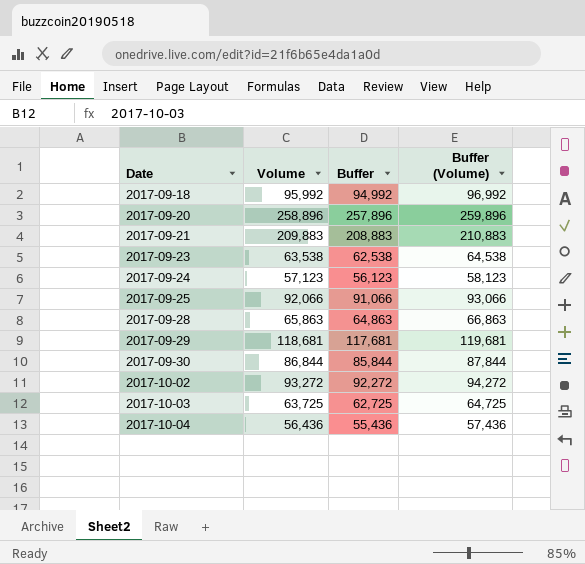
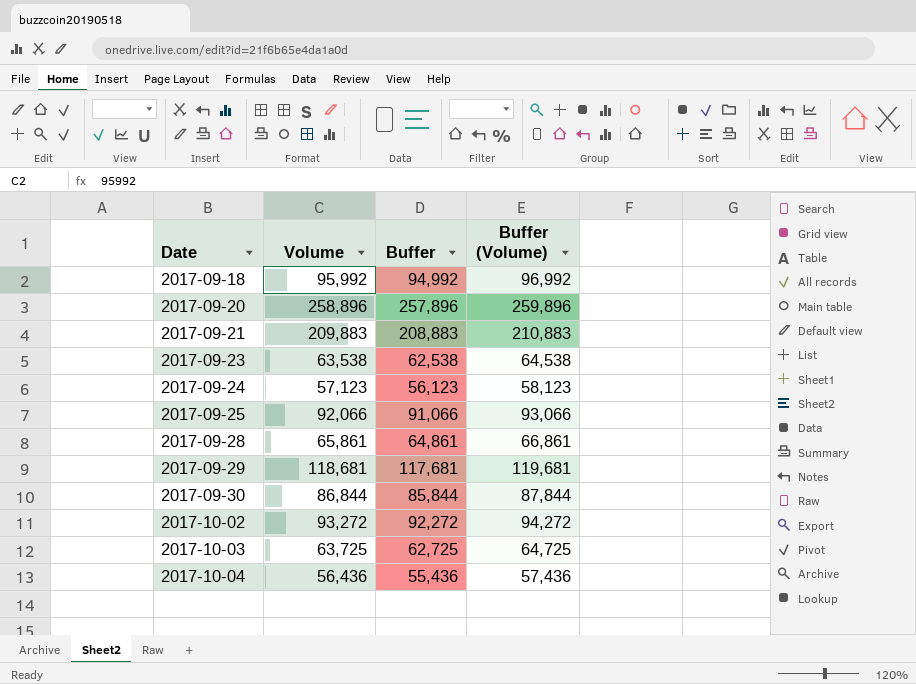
2017-09-28 | Volume: 65,863 -> 65,861
2017-09-28 | Buffer: 64,863 -> 64,861
2017-09-28 | Buffer (Volume): 66,863 -> 66,861

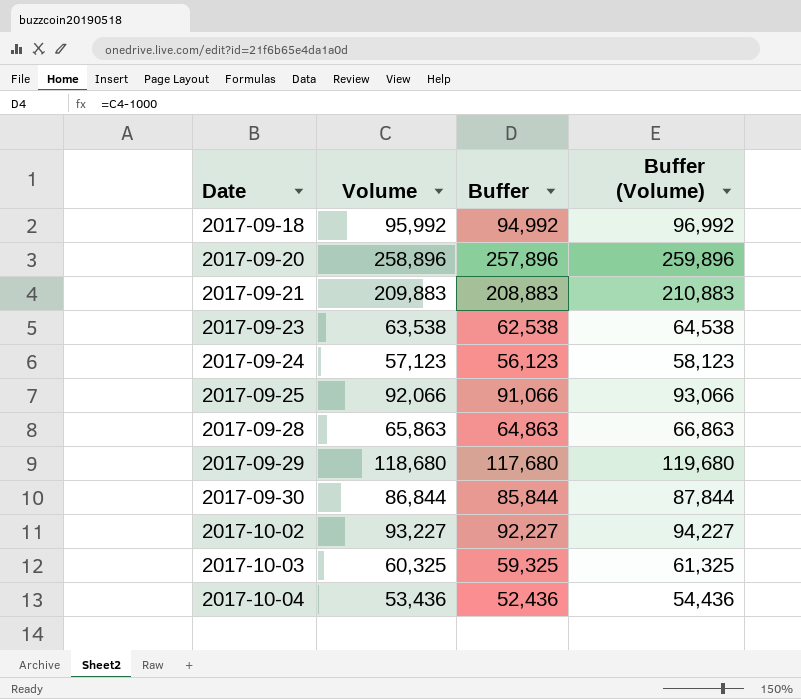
2017-09-28 | Volume: 65,861 -> 65,863
2017-09-28 | Buffer: 64,861 -> 64,863
2017-09-28 | Buffer (Volume): 66,861 -> 66,863
2017-09-29 | Volume: 118,681 -> 118,680
2017-09-29 | Buffer: 117,681 -> 117,680
2017-09-29 | Buffer (Volume): 119,681 -> 119,680
2017-10-02 | Volume: 93,272 -> 93,227
2017-10-02 | Buffer: 92,272 -> 92,227
2017-10-02 | Buffer (Volume): 94,272 -> 94,227
2017-10-03 | Volume: 63,725 -> 60,325
2017-10-03 | Buffer: 62,725 -> 59,325
2017-10-03 | Buffer (Volume): 64,725 -> 61,325
2017-10-04 | Volume: 56,436 -> 53,436
2017-10-04 | Buffer: 55,436 -> 52,436
2017-10-04 | Buffer (Volume): 57,436 -> 54,436

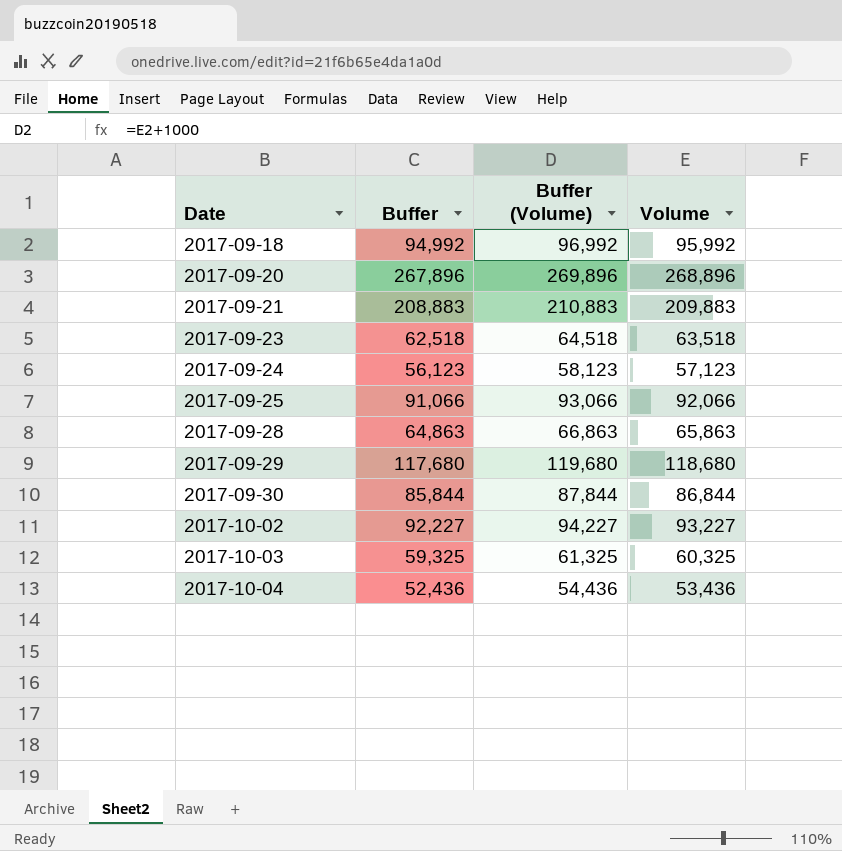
column Volume | position: 2 -> 4
2017-09-20 | Buffer: 257,896 -> 267,896
2017-09-20 | Buffer (Volume): 259,896 -> 269,896
2017-09-20 | Volume: 258,896 -> 268,896
2017-09-23 | Buffer: 62,538 -> 62,518
2017-09-23 | Buffer (Volume): 64,538 -> 64,518
2017-09-23 | Volume: 63,538 -> 63,518

